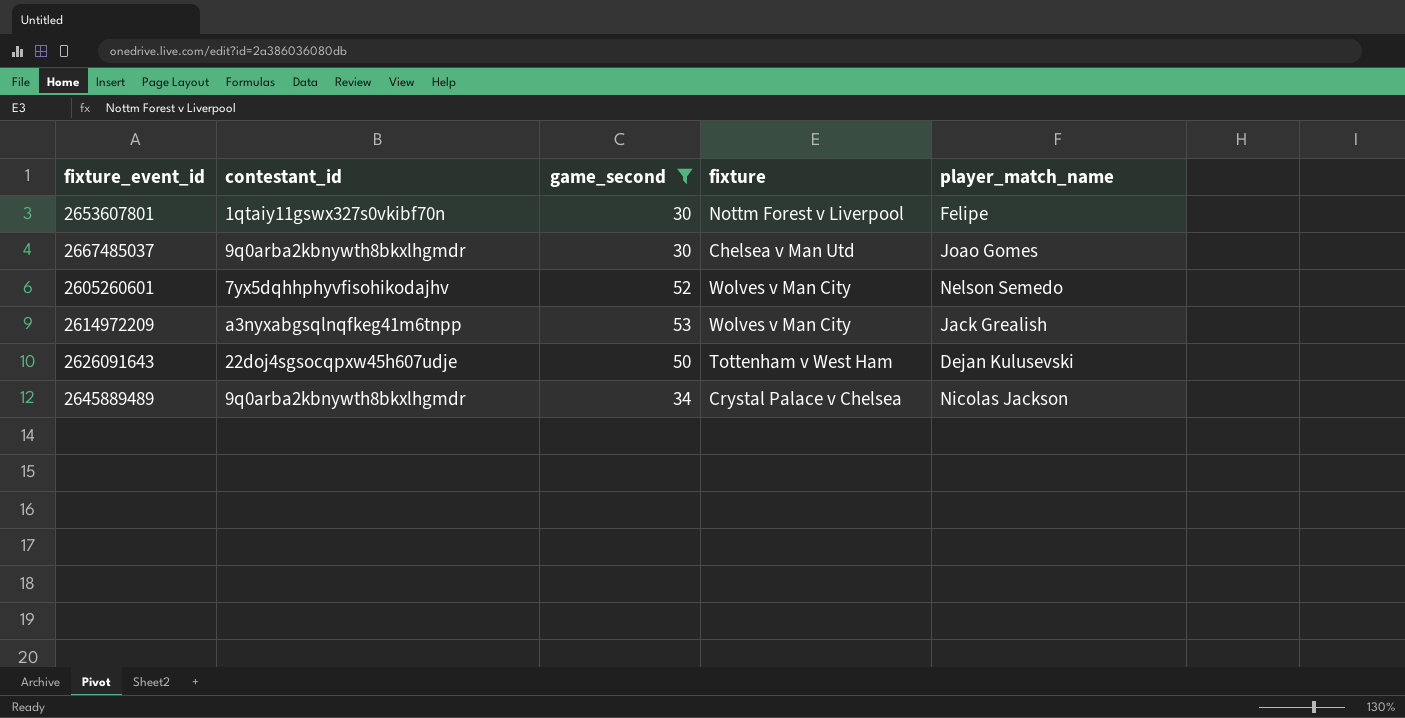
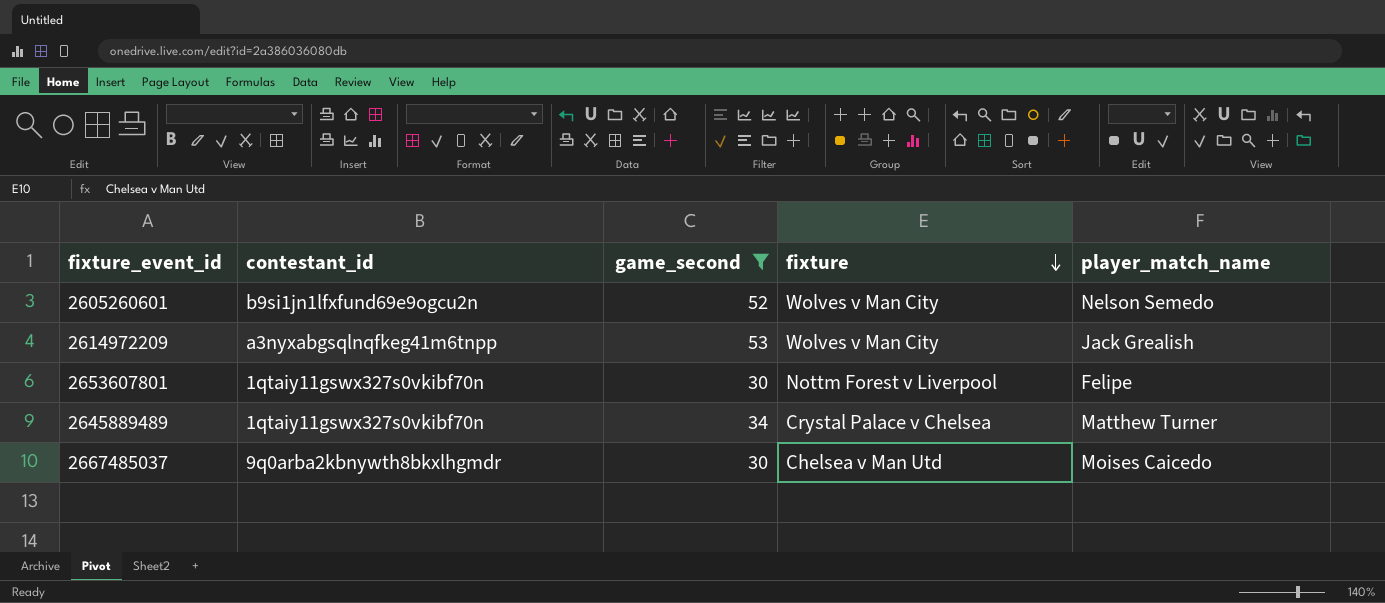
row order: none -> fixture descending
row 2626091643: 22doj4sgsocqpxw45h607udje | 50 | Tottenham v West Ham | Dejan Kulusevski -> none
2605260601 | contestant_id: 7yx5dqhhphyvfisohikodajhv -> b9si1jn1lfxfund69e9ogcu2n
2645889489 | contestant_id: 9q0arba2kbnywth8bkxlhgmdr -> 1qtaiy11gswx327s0vkibf70n
2645889489 | player_match_name: Nicolas Jackson -> Matthew Turner
2667485037 | player_match_name: Joao Gomes -> Moises Caicedo

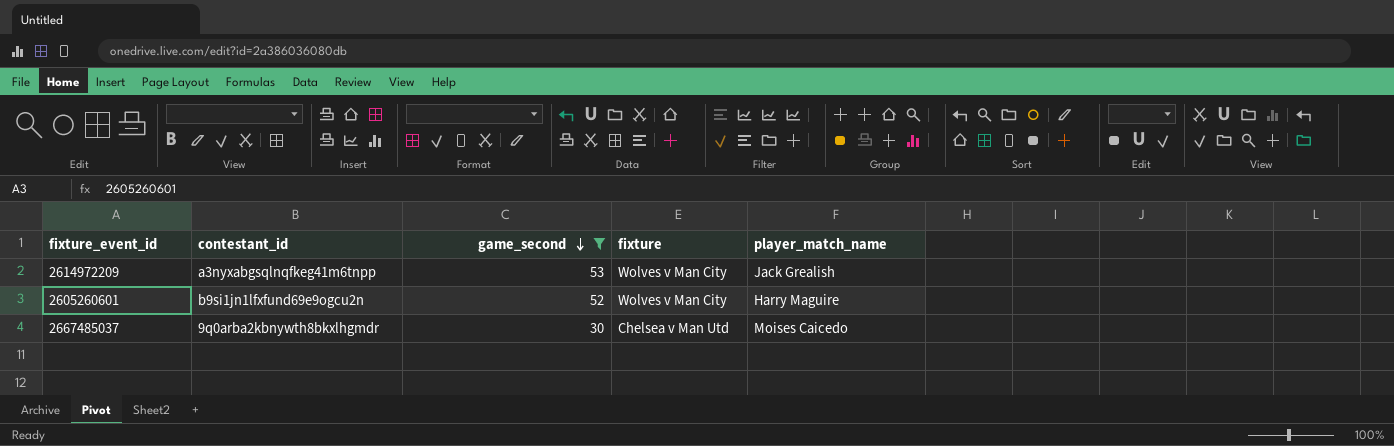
row order: fixture descending -> game_second descending
row 2653607801: 1qtaiy11gswx327s0vkibf70n | 30 | Nottm Forest v Liverpool | Felipe -> none
row 2645889489: 1qtaiy11gswx327s0vkibf70n | 34 | Crystal Palace v Chelsea | Matthew Turner -> none
2605260601 | player_match_name: Nelson Semedo -> Harry Maguire

